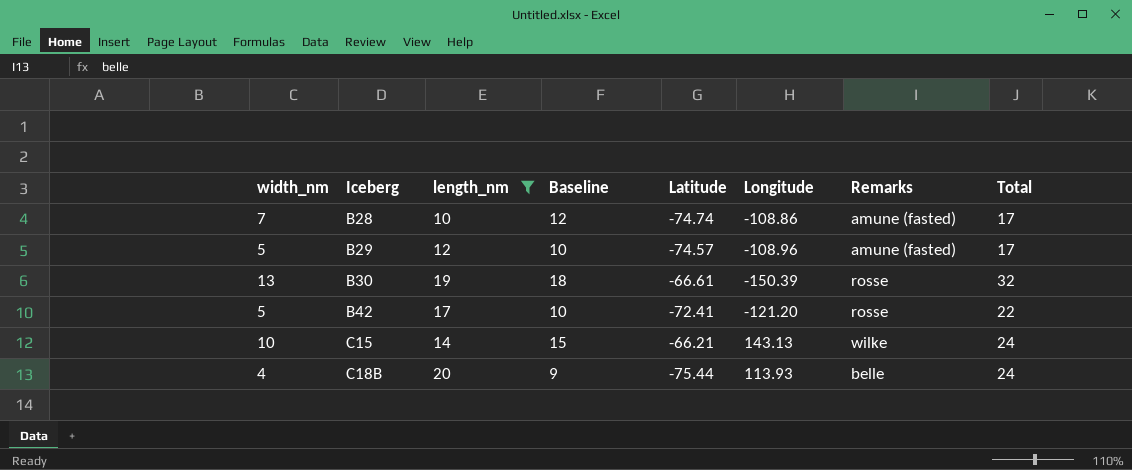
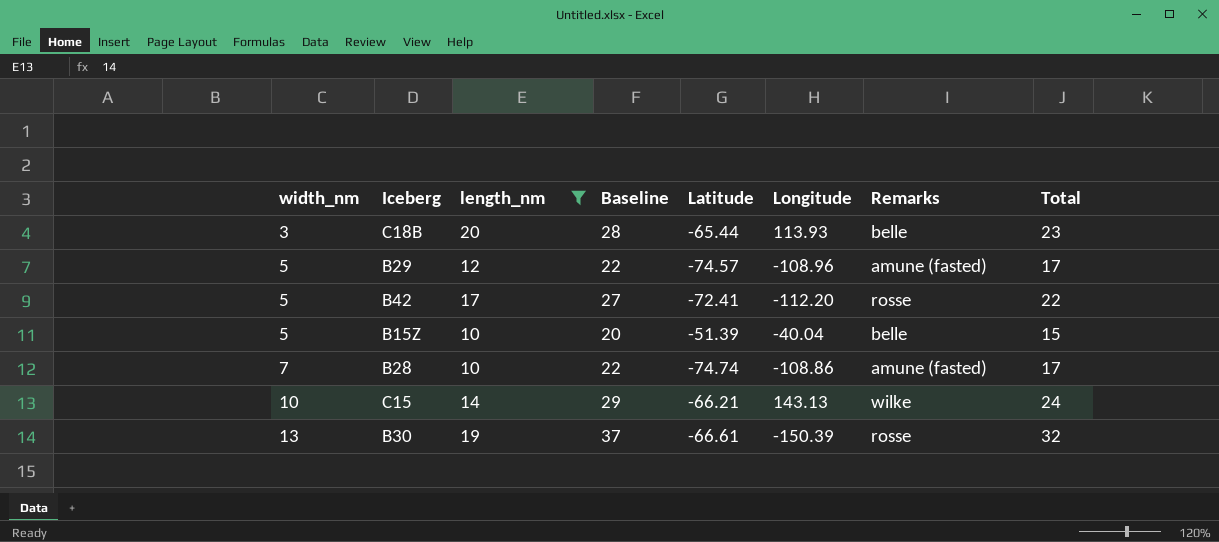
row order: Iceberg ascending -> width_nm ascending
column Baseline | formula: [width_nm] + 5 -> [Total] + 5
C18B | width_nm: 4 -> 3
C18B | Latitude: -75.44 -> -65.44
C18B | Total: 24 -> 23
B42 | Longitude: -121.20 -> -112.20
row B15Z: none -> 5 | 10 | 20 | -51.39 | -40.04 | belle | 15

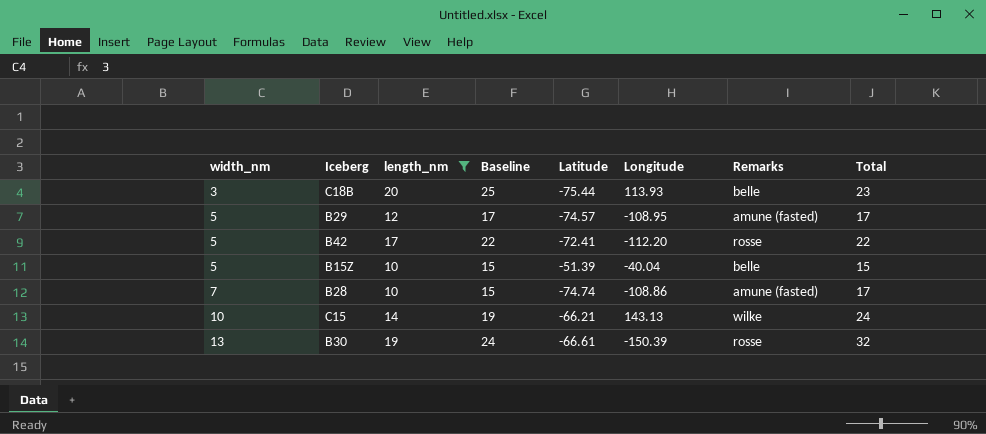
column Baseline | formula: [Total] + 5 -> [length_nm] + 5
C18B | Latitude: -65.44 -> -75.44
B29 | Longitude: -108.96 -> -108.95

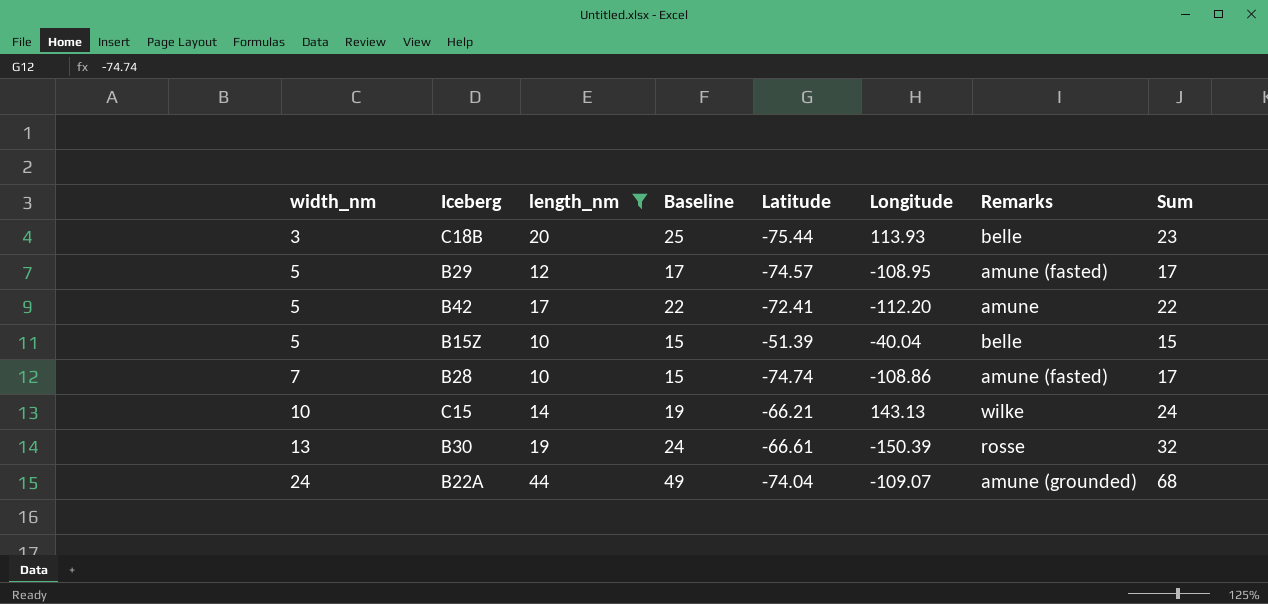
column name: Total -> Sum
B42 | Remarks: rosse -> amune
row B22A: none -> 24 | 44 | 49 | -74.04 | -109.07 | amune (grounded) | 68

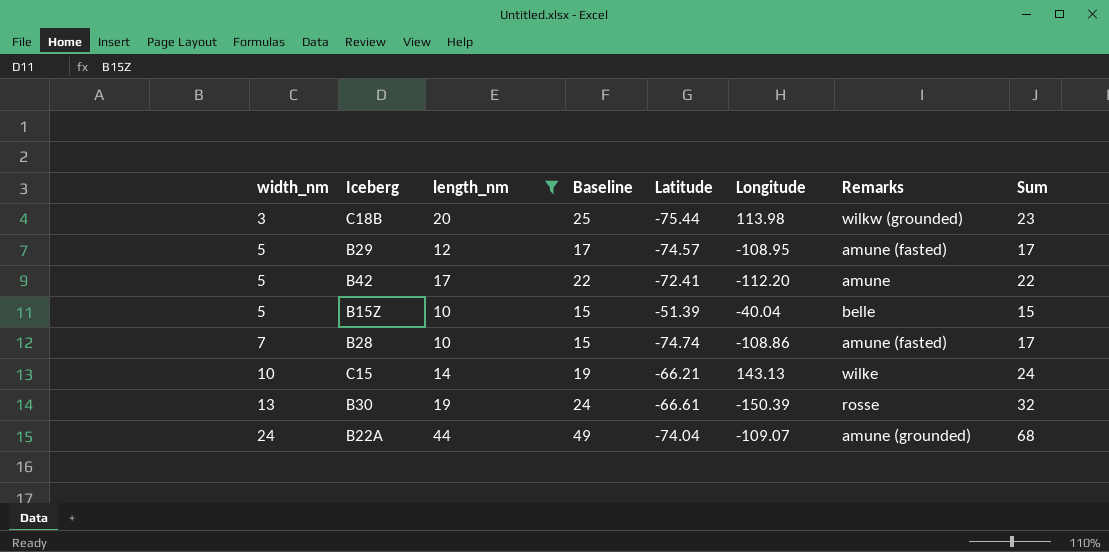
C18B | Longitude: 113.93 -> 113.98
C18B | Remarks: belle -> wilkw (grounded)

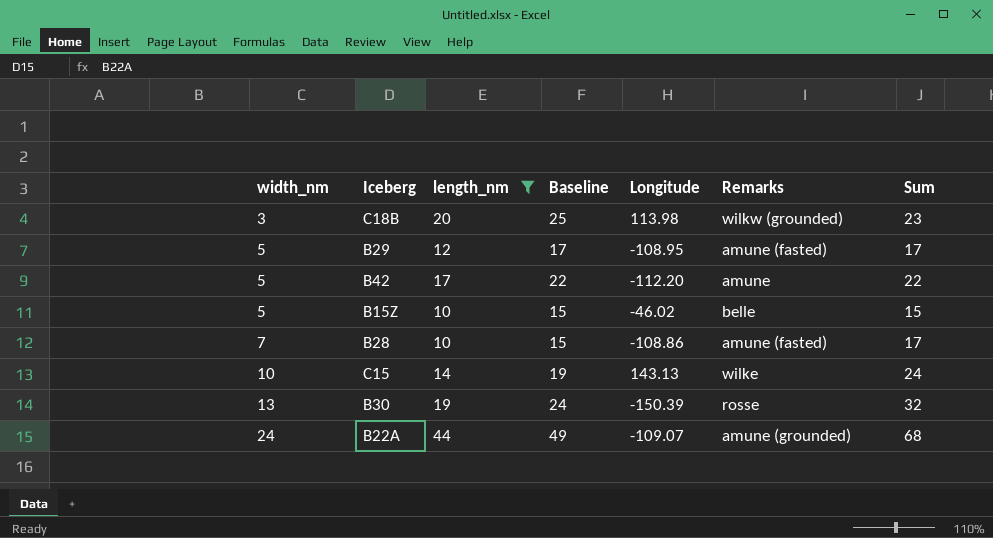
column Latitude | position: 5 -> none
B15Z | Longitude: -40.04 -> -46.02

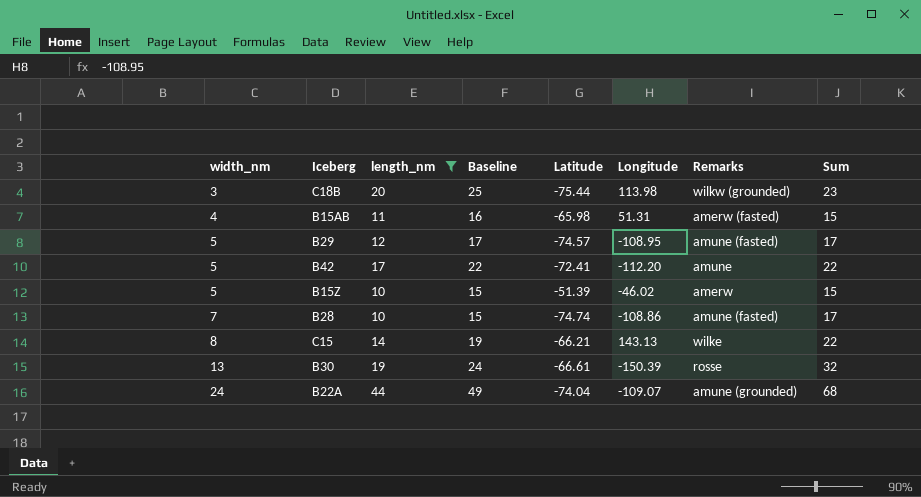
column Latitude | position: none -> 5
row B15AB: none -> 4 | 11 | 16 | -65.98 | 51.31 | amerw (fasted) | 15
B15Z | Remarks: belle -> amerw
C15 | width_nm: 10 -> 8
C15 | Sum: 24 -> 22

